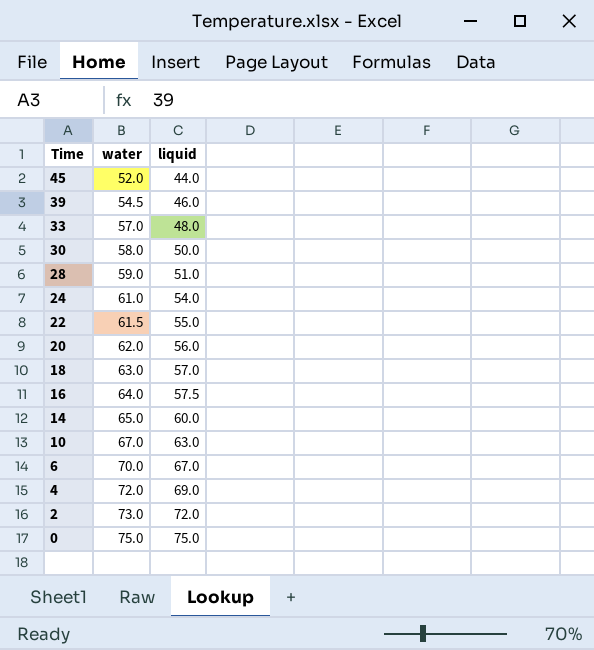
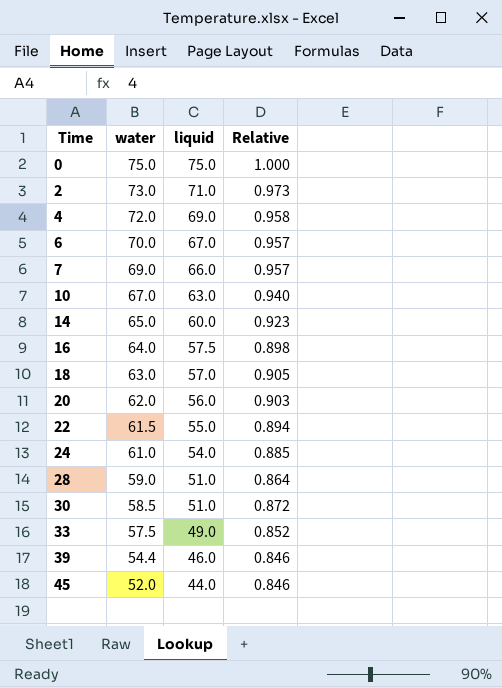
row order: Time descending -> Time ascending
column Relative | formula: none -> [liquid] / [water]
2 | liquid: 72.0 -> 71.0
row 7: none -> 69.0 | 66.0 | 0.957
30 | water: 58.0 -> 58.5
30 | liquid: 50.0 -> 51.0
33 | water: 57.0 -> 57.5
33 | liquid: 48.0 -> 49.0
39 | water: 54.5 -> 54.4

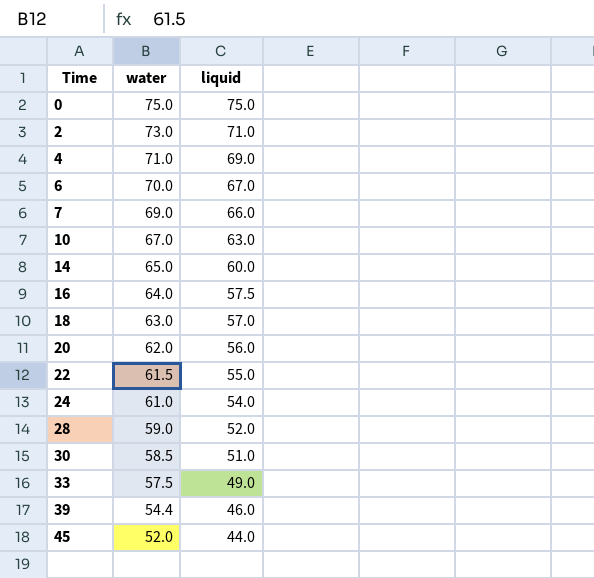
column Relative | formula: [liquid] / [water] -> none
4 | water: 72.0 -> 71.0
28 | liquid: 51.0 -> 52.0

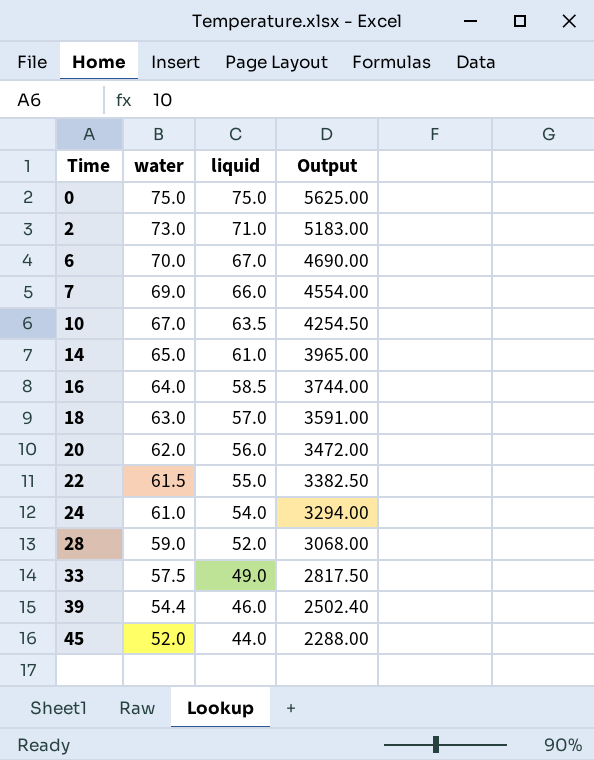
column Output | formula: none -> [water] * [liquid]
row 4: 71.0 | 69.0 -> none
row 30: 58.5 | 51.0 -> none
10 | liquid: 63.0 -> 63.5
14 | liquid: 60.0 -> 61.0
16 | liquid: 57.5 -> 58.5

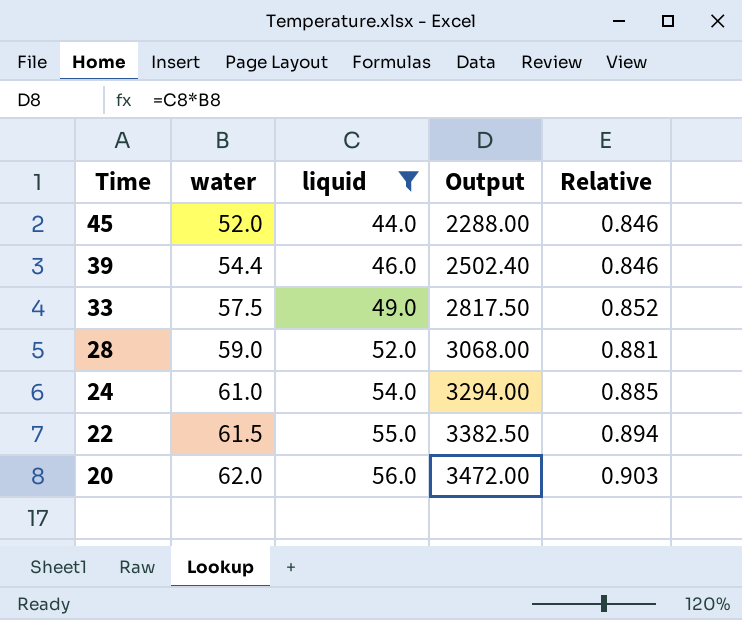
filter: none -> liquid <= 56.0
row order: Time ascending -> Time descending
column Relative | formula: none -> [liquid] / [water]

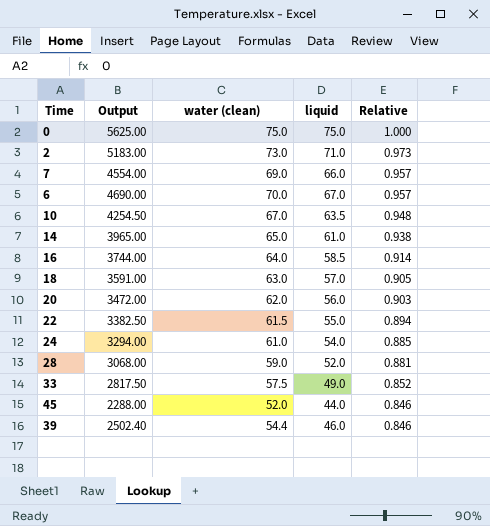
filter: liquid <= 56.0 -> none
row order: Time descending -> Relative descending
column Output | position: 4 -> 2
column name: water -> water (clean)

